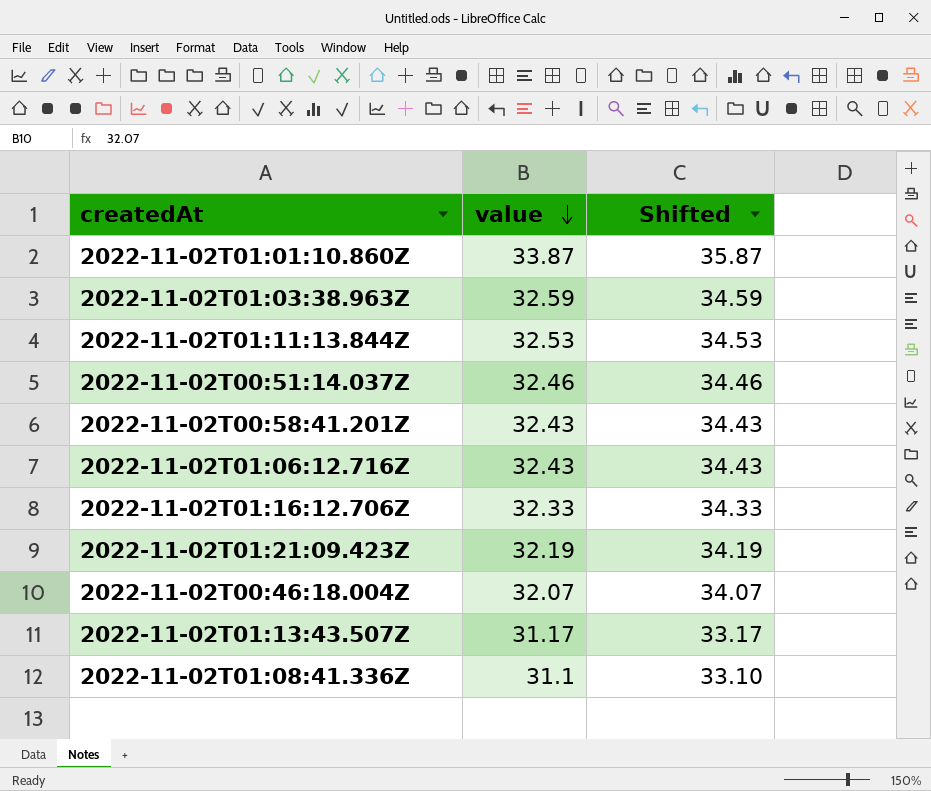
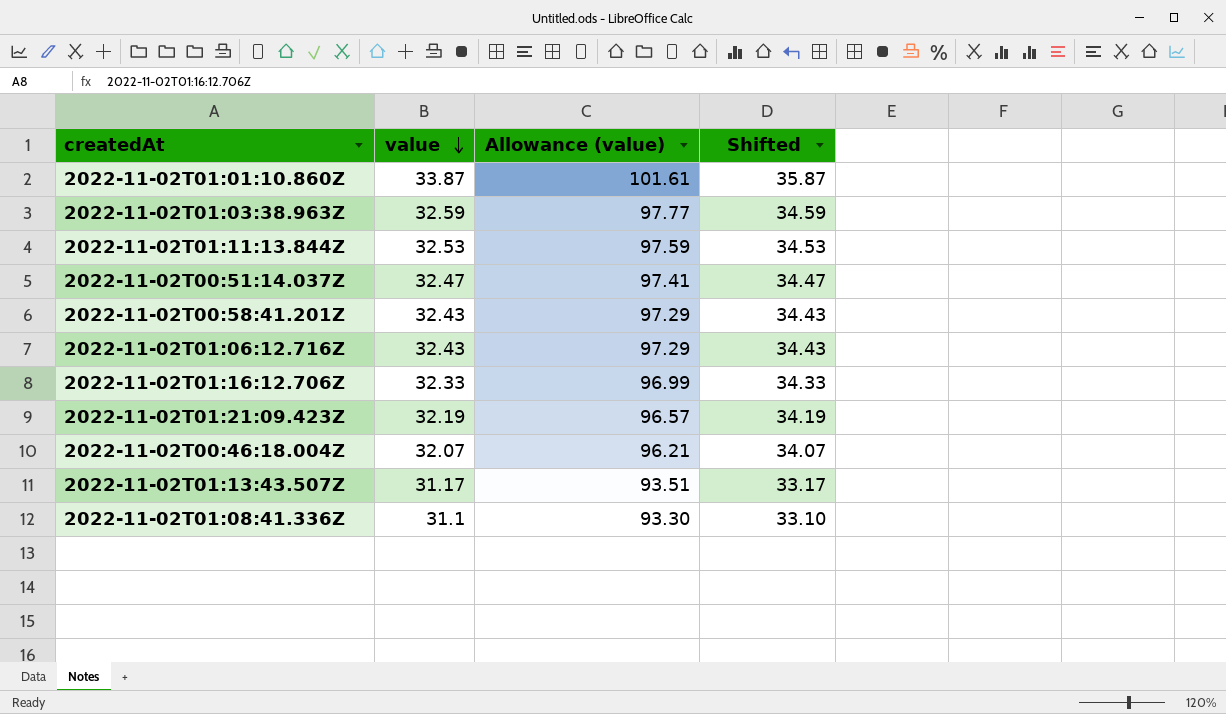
column Allowance (value) | formula: none -> [value] * 3
2022-11-02T00:51:14.037Z | value: 32.46 -> 32.47
2022-11-02T00:51:14.037Z | Shifted: 34.46 -> 34.47

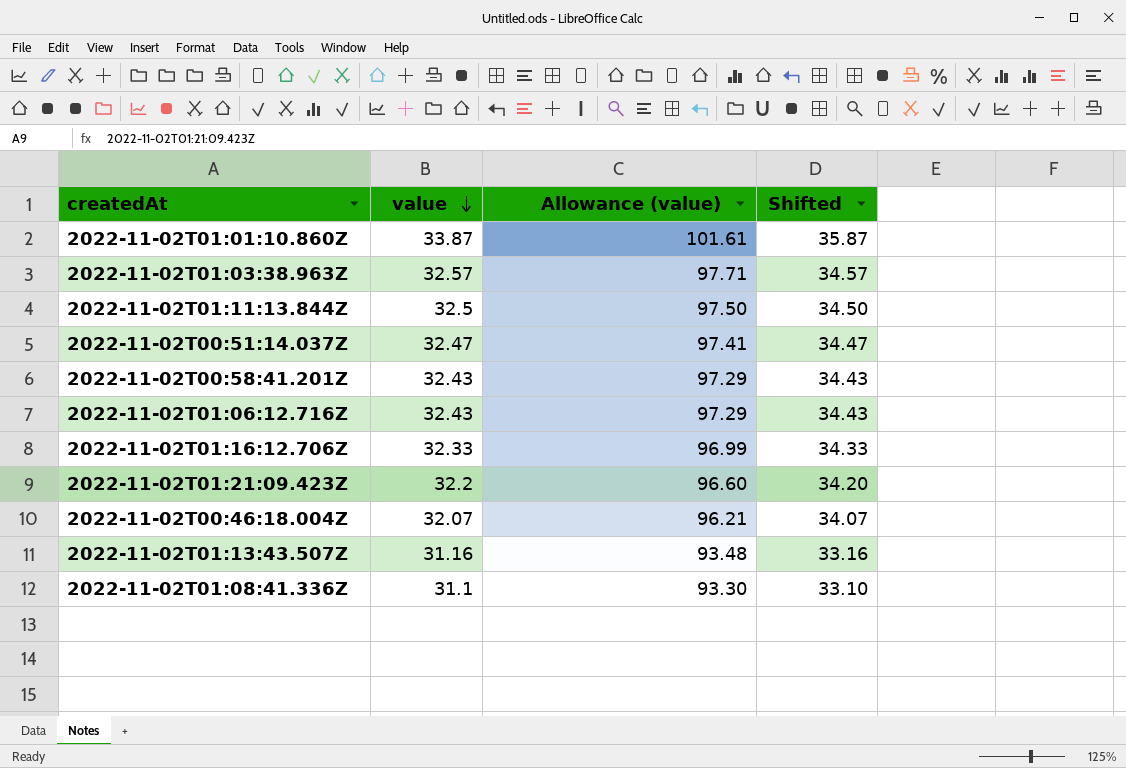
2022-11-02T01:03:38.963Z | value: 32.59 -> 32.57
2022-11-02T01:03:38.963Z | Allowance (value): 97.77 -> 97.71
2022-11-02T01:03:38.963Z | Shifted: 34.59 -> 34.57
2022-11-02T01:11:13.844Z | value: 32.53 -> 32.5
2022-11-02T01:11:13.844Z | Allowance (value): 97.59 -> 97.50
2022-11-02T01:11:13.844Z | Shifted: 34.53 -> 34.50
2022-11-02T01:21:09.423Z | value: 32.19 -> 32.2
2022-11-02T01:21:09.423Z | Allowance (value): 96.57 -> 96.60
2022-11-02T01:21:09.423Z | Shifted: 34.19 -> 34.20
2022-11-02T01:13:43.507Z | value: 31.17 -> 31.16
2022-11-02T01:13:43.507Z | Allowance (value): 93.51 -> 93.48
2022-11-02T01:13:43.507Z | Shifted: 33.17 -> 33.16

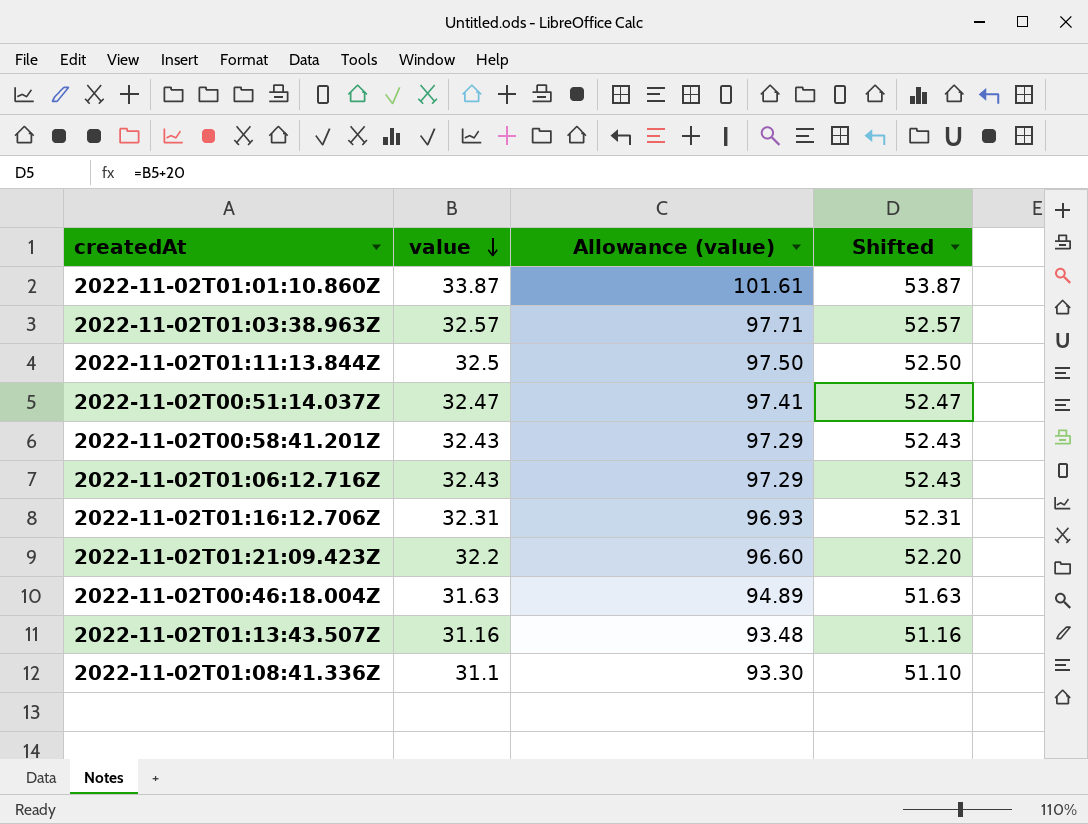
column Shifted | formula: [value] + 2 -> [value] + 20
2022-11-02T01:16:12.706Z | value: 32.33 -> 32.31
2022-11-02T01:16:12.706Z | Allowance (value): 96.99 -> 96.93
2022-11-02T00:46:18.004Z | value: 32.07 -> 31.63
2022-11-02T00:46:18.004Z | Allowance (value): 96.21 -> 94.89

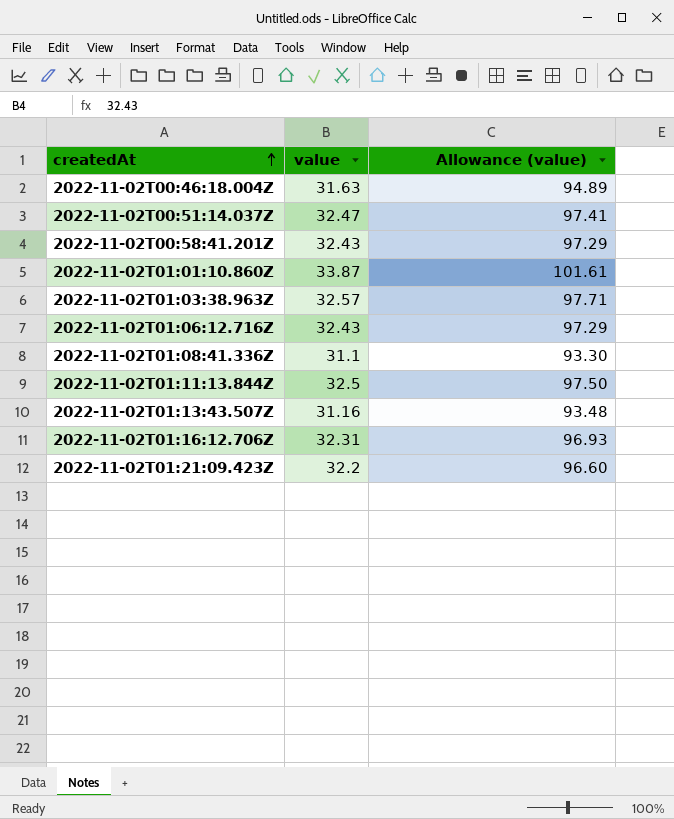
row order: value descending -> createdAt ascending
column Shifted | formula: [value] + 20 -> none

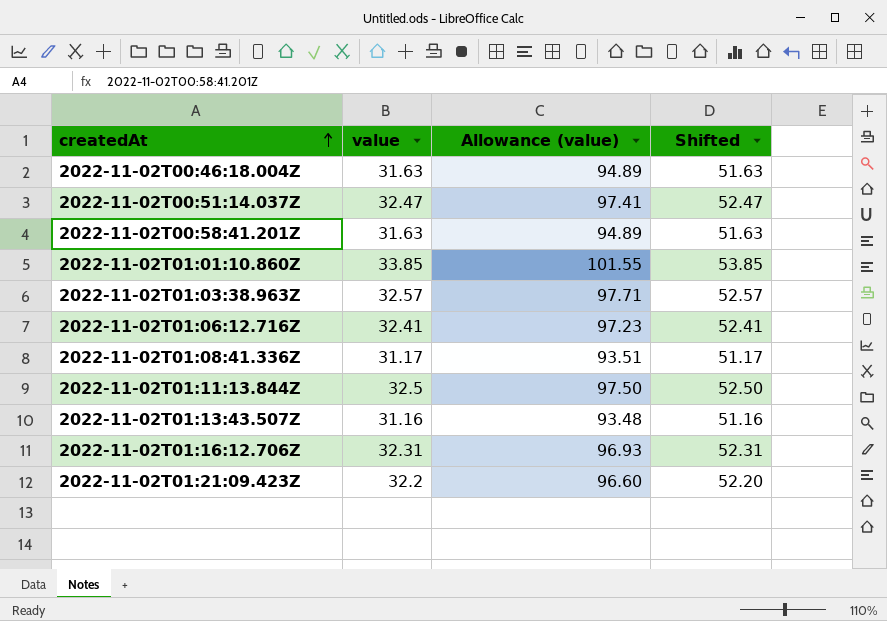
column Shifted | formula: none -> [value] + 20
2022-11-02T00:58:41.201Z | value: 32.43 -> 31.63
2022-11-02T00:58:41.201Z | Allowance (value): 97.29 -> 94.89
2022-11-02T01:01:10.860Z | value: 33.87 -> 33.85
2022-11-02T01:01:10.860Z | Allowance (value): 101.61 -> 101.55
2022-11-02T01:06:12.716Z | value: 32.43 -> 32.41
2022-11-02T01:06:12.716Z | Allowance (value): 97.29 -> 97.23
2022-11-02T01:08:41.336Z | value: 31.1 -> 31.17
2022-11-02T01:08:41.336Z | Allowance (value): 93.30 -> 93.51

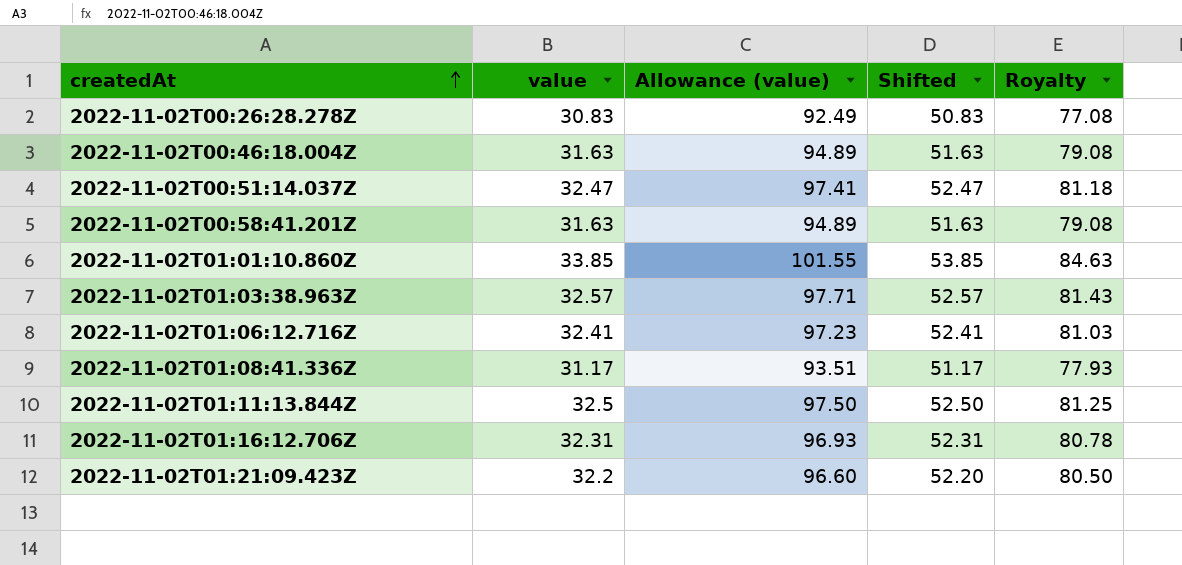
column Royalty | formula: none -> [value] * 2.5
row 2022-11-02T01:13:43.507Z: 31.16 | 93.48 | 51.16 -> none
row 2022-11-02T00:26:28.278Z: none -> 30.83 | 92.49 | 50.83 | 77.08

